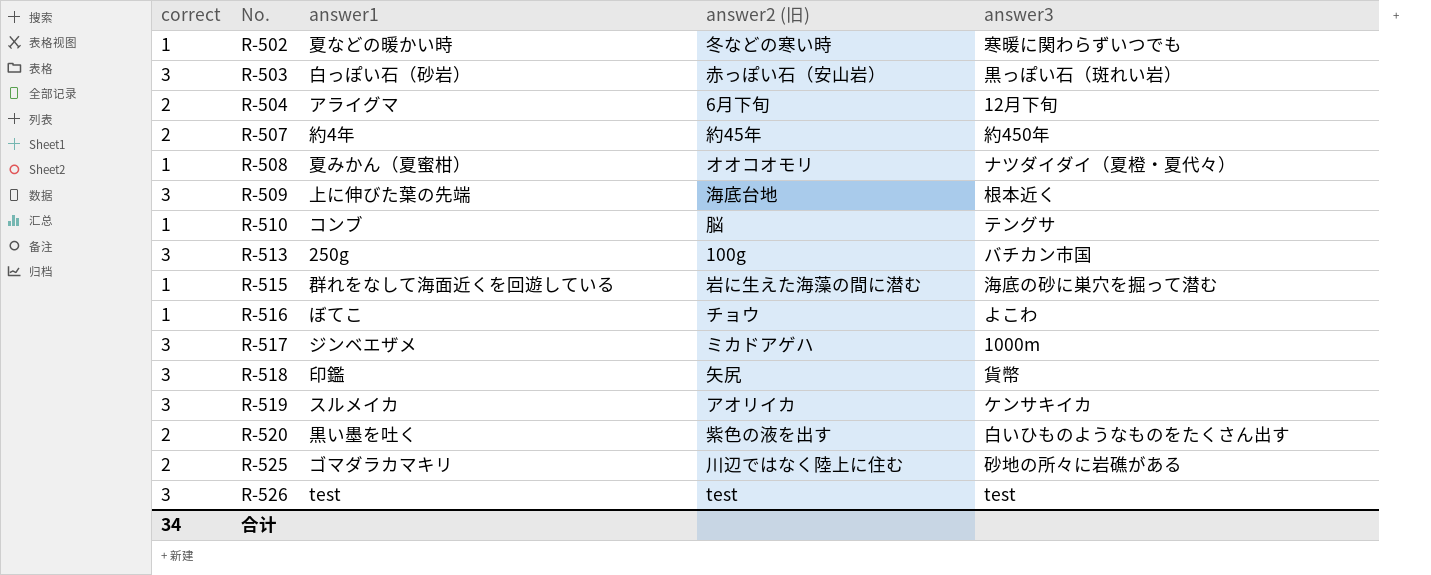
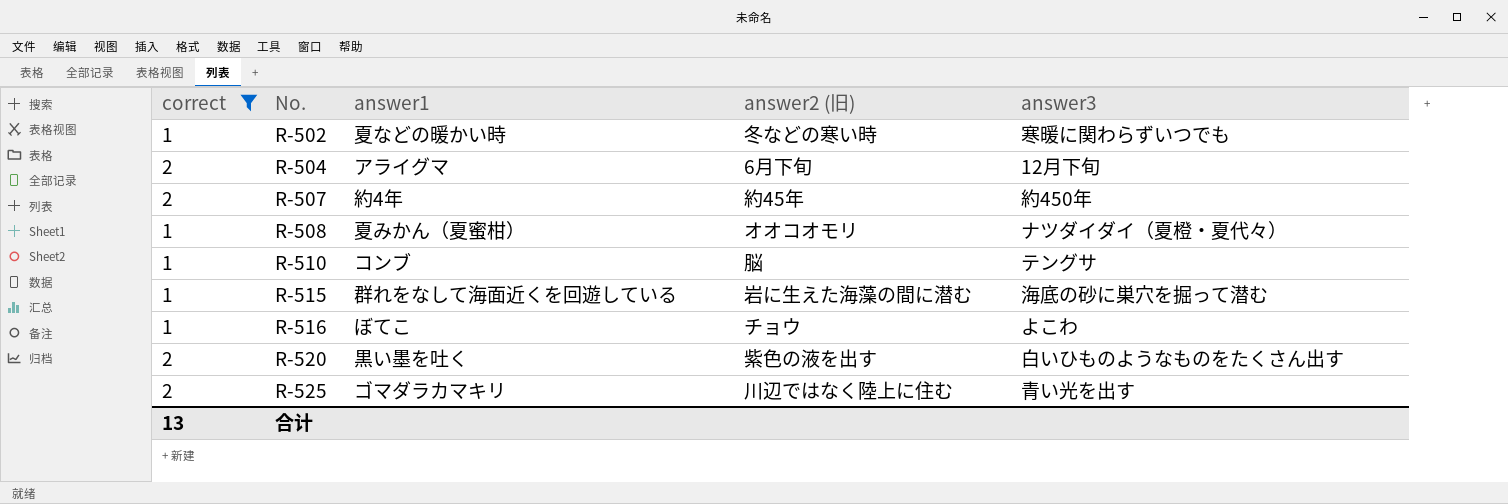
filter: none -> correct != 3
R-525 | answer3: 砂地の所々に岩礁がある -> 青い光を出す
合计 | correct: 34 -> 13

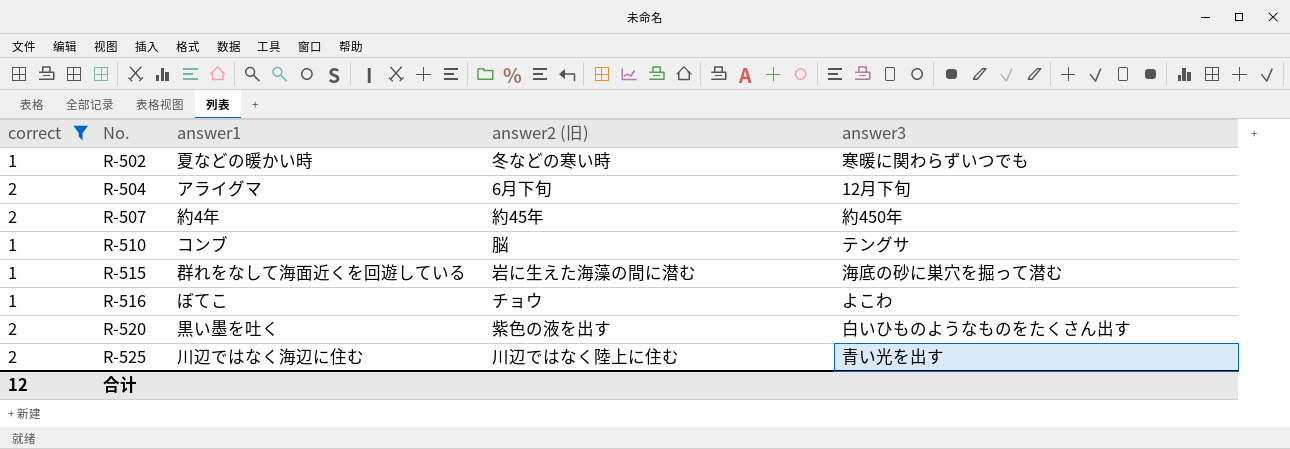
row R-508: 1 | 夏みかん（夏蜜柑） | オオコオモリ | ナツダイダイ（夏橙・夏代々） -> none
R-525 | answer1: ゴマダラカマキリ -> 川辺ではなく海辺に住む
合计 | correct: 13 -> 12

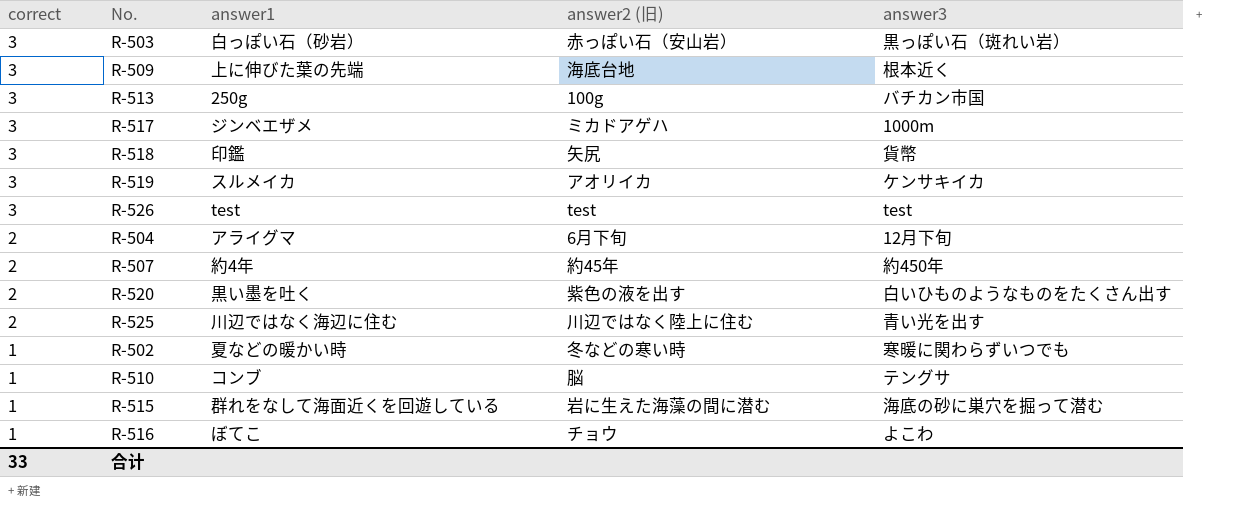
filter: correct != 3 -> none
row order: No. ascending -> correct descending
合计 | correct: 12 -> 33

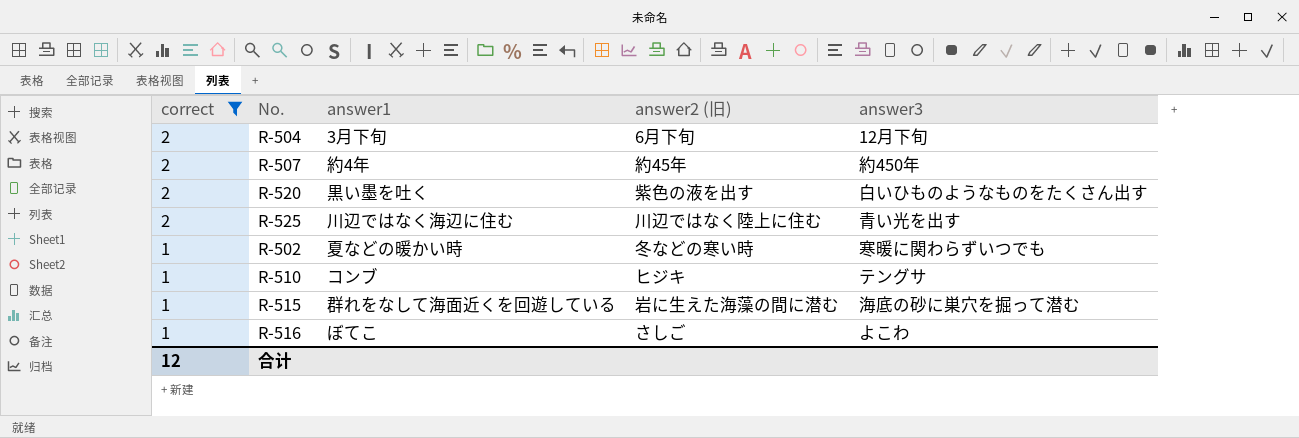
filter: none -> correct != 3
R-504 | answer1: アライグマ -> 3月下旬
R-510 | answer2 (旧): 脳 -> ヒジキ
R-516 | answer2 (旧): チョウ -> さしご
合计 | correct: 33 -> 12

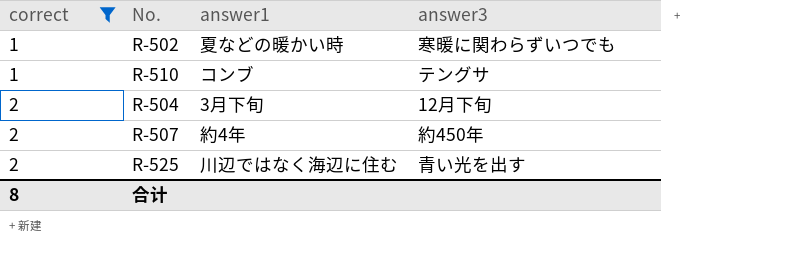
row order: correct descending -> correct ascending
column answer2 (旧) | position: 4 -> none
row R-520: 2 | 黒い墨を吐く | 紫色の液を出す | 白いひものようなものをたくさん出す -> none
row R-515: 1 | 群れをなして海面近くを回遊している | 岩に生えた海藻の間に潜む | 海底の砂に巣穴を掘って潜む -> none
row R-516: 1 | ぼてこ | さしご | よこわ -> none
合计 | correct: 12 -> 8

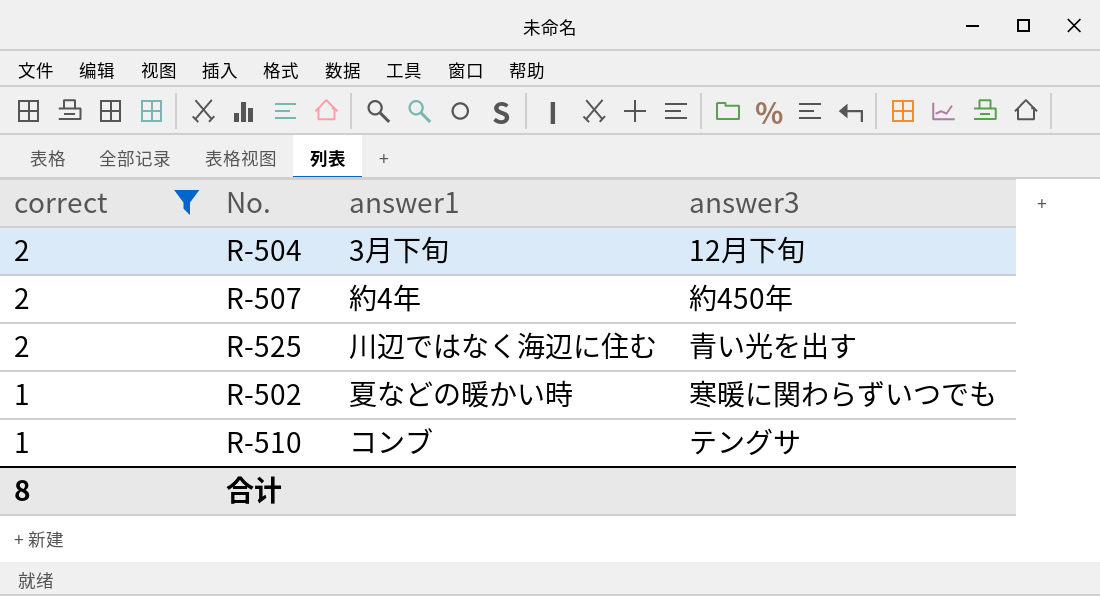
row order: correct ascending -> correct descending

